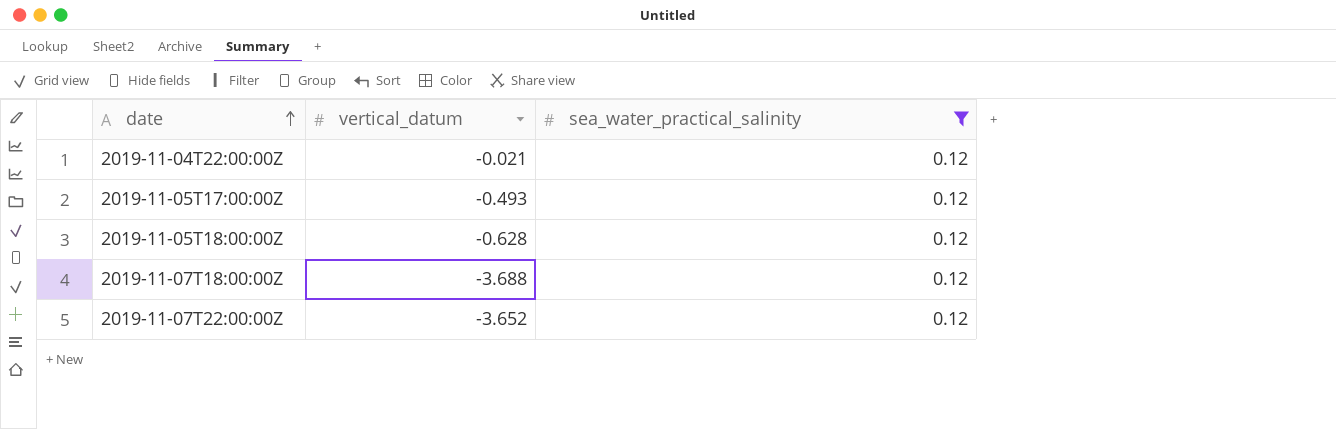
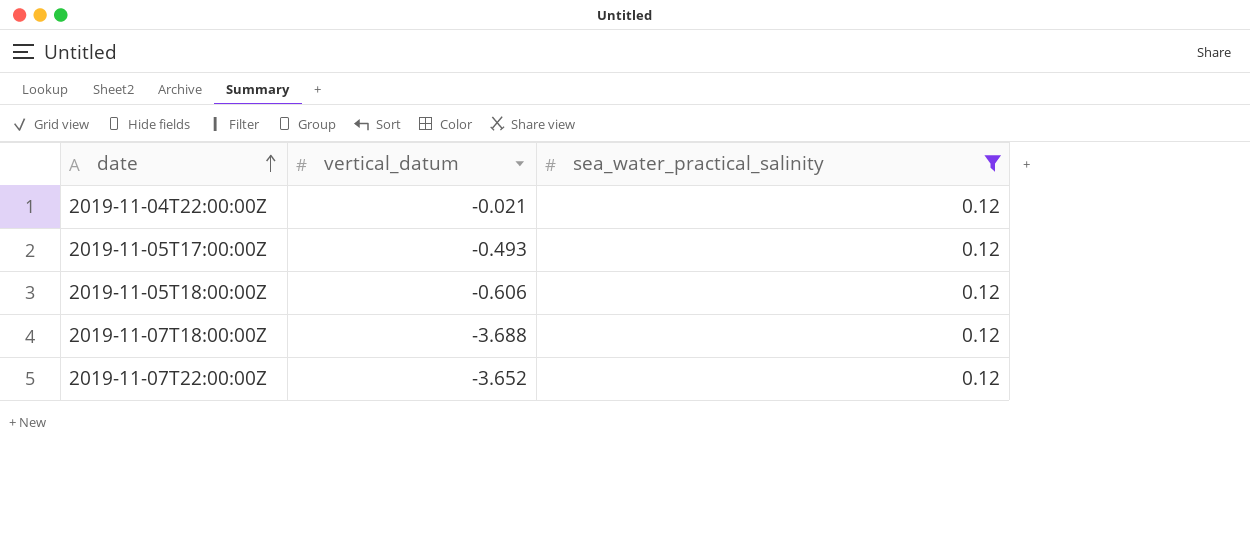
2019-11-05T18:00:00Z | vertical_datum: -0.628 -> -0.606

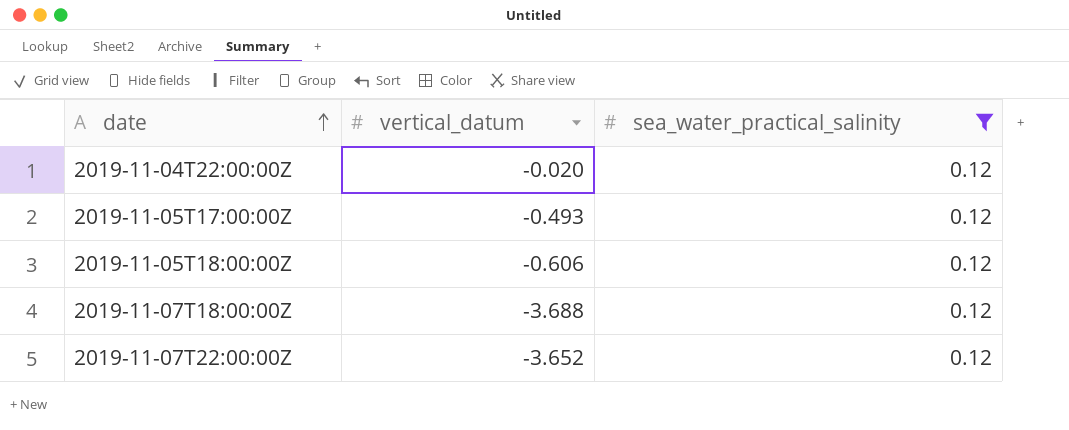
2019-11-04T22:00:00Z | vertical_datum: -0.021 -> -0.020

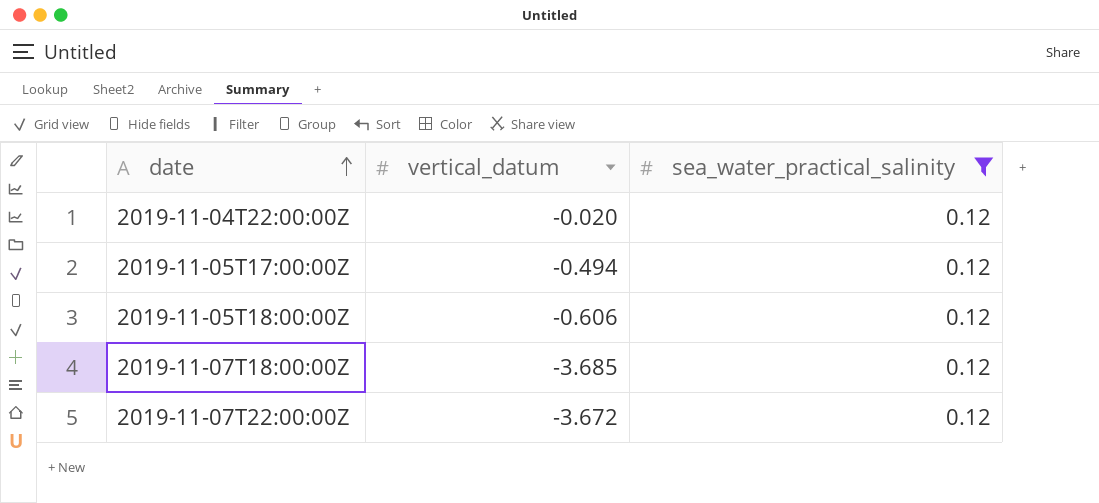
2019-11-05T17:00:00Z | vertical_datum: -0.493 -> -0.494
2019-11-07T18:00:00Z | vertical_datum: -3.688 -> -3.685
2019-11-07T22:00:00Z | vertical_datum: -3.652 -> -3.672

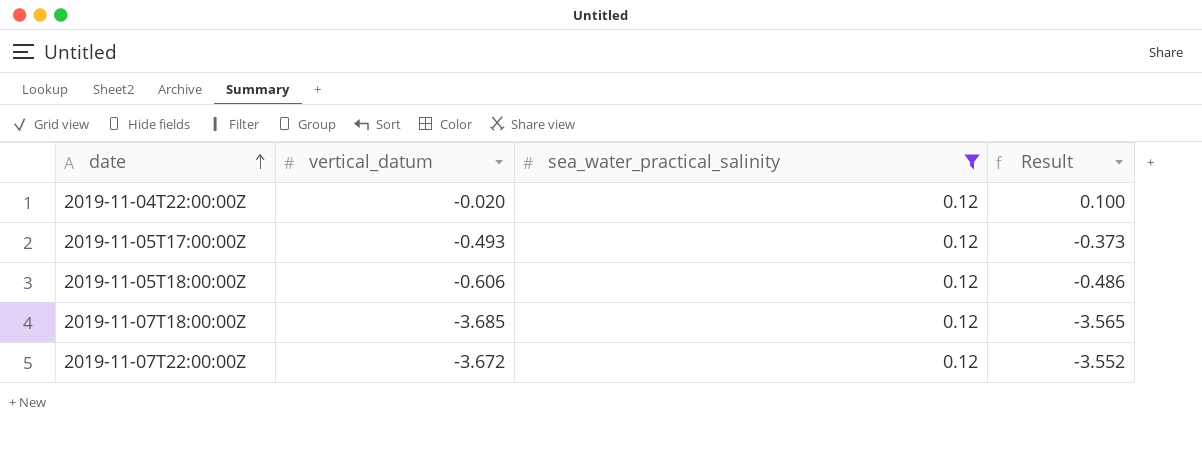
column Result | formula: none -> [vertical_datum] + [sea_water_practical_salinity]
2019-11-05T17:00:00Z | vertical_datum: -0.494 -> -0.493

